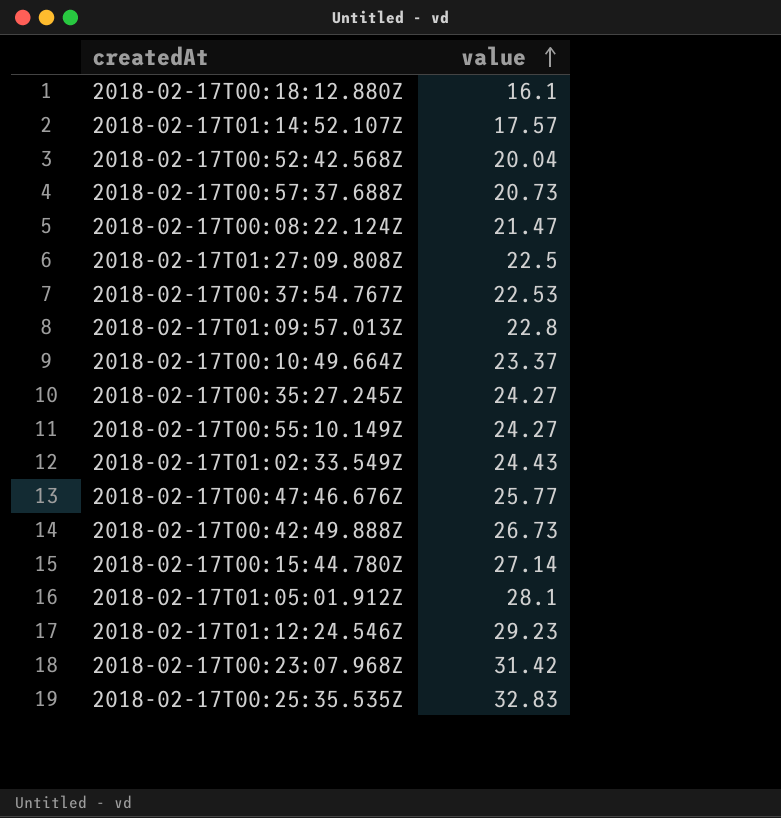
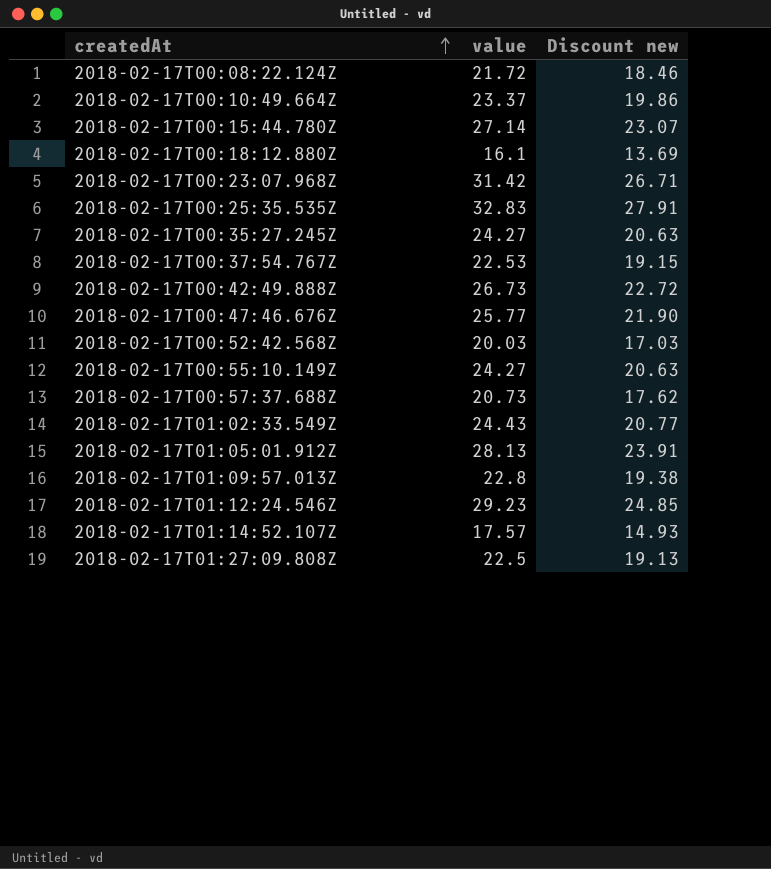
row order: value ascending -> createdAt ascending
column Discount new | formula: none -> [value] * 0.85
2018-02-17T00:08:22.124Z | value: 21.47 -> 21.72
2018-02-17T00:52:42.568Z | value: 20.04 -> 20.03
2018-02-17T01:05:01.912Z | value: 28.1 -> 28.13

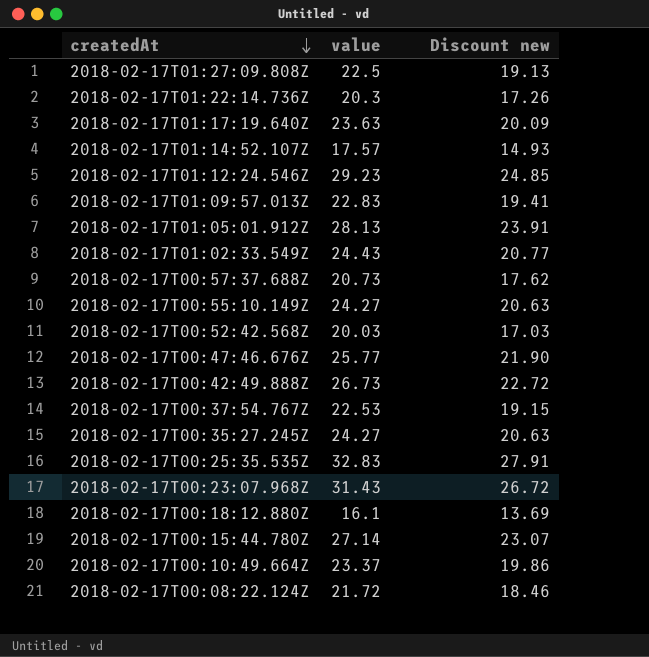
row order: createdAt ascending -> createdAt descending
row 2018-02-17T01:22:14.736Z: none -> 20.3 | 17.26
row 2018-02-17T01:17:19.640Z: none -> 23.63 | 20.09
2018-02-17T01:09:57.013Z | value: 22.8 -> 22.83
2018-02-17T01:09:57.013Z | Discount new: 19.38 -> 19.41
2018-02-17T00:23:07.968Z | value: 31.42 -> 31.43
2018-02-17T00:23:07.968Z | Discount new: 26.71 -> 26.72

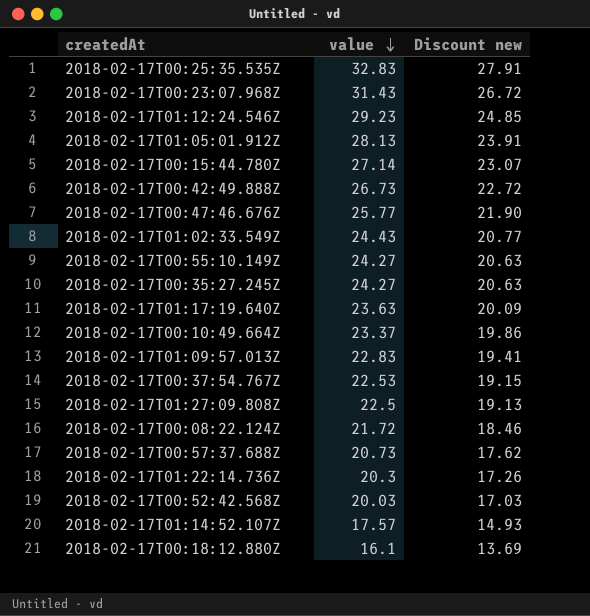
row order: createdAt descending -> value descending

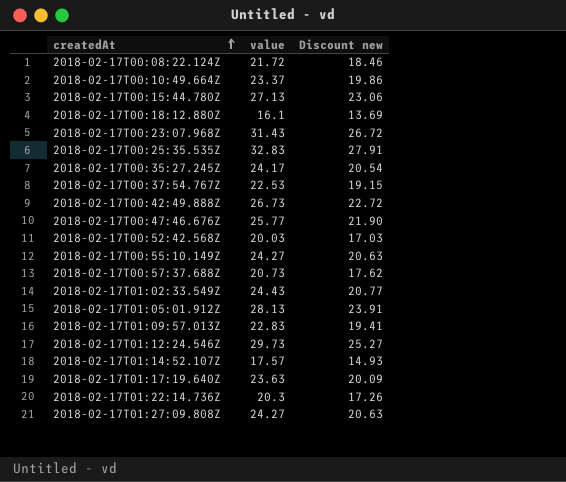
row order: value descending -> createdAt ascending
2018-02-17T00:15:44.780Z | value: 27.14 -> 27.13
2018-02-17T00:15:44.780Z | Discount new: 23.07 -> 23.06
2018-02-17T00:35:27.245Z | value: 24.27 -> 24.17
2018-02-17T00:35:27.245Z | Discount new: 20.63 -> 20.54
2018-02-17T01:12:24.546Z | value: 29.23 -> 29.73
2018-02-17T01:12:24.546Z | Discount new: 24.85 -> 25.27
2018-02-17T01:27:09.808Z | value: 22.5 -> 24.27
2018-02-17T01:27:09.808Z | Discount new: 19.13 -> 20.63

